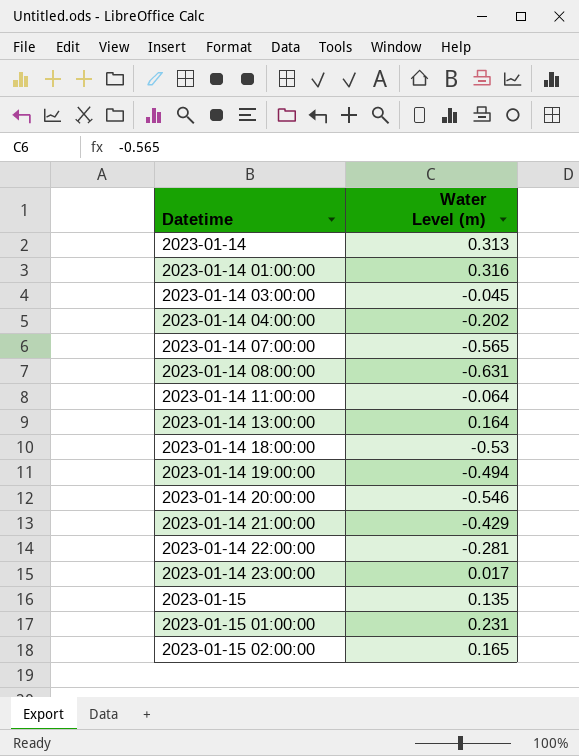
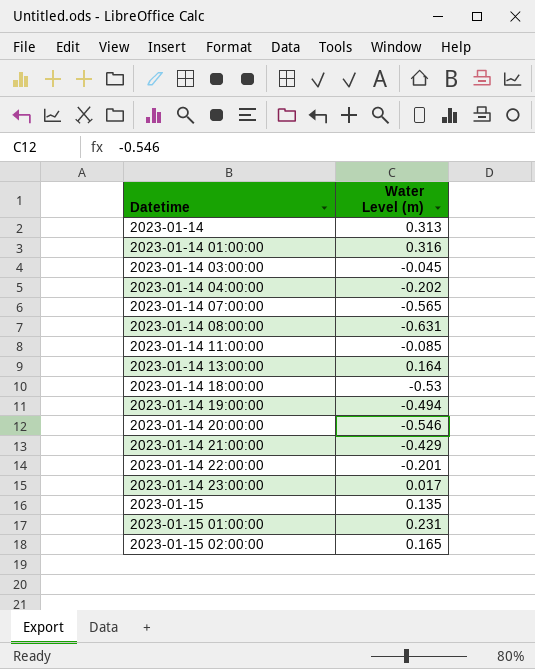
2023-01-14 11:00:00 | Water Level (m): -0.064 -> -0.085
2023-01-14 22:00:00 | Water Level (m): -0.281 -> -0.201

